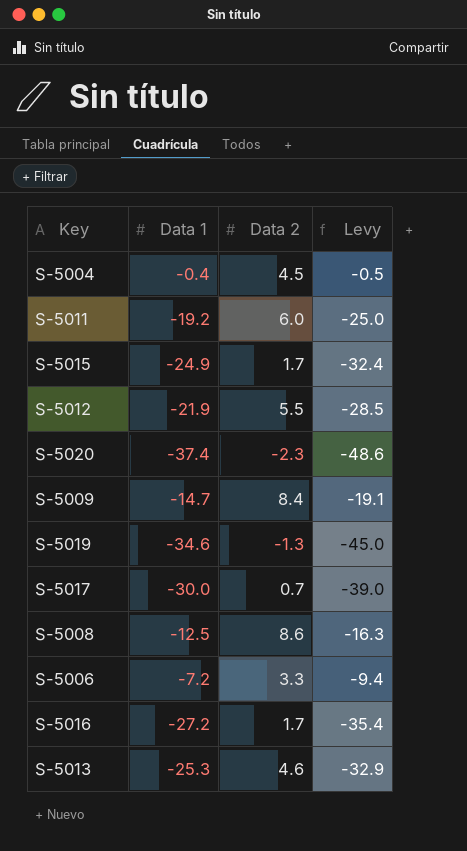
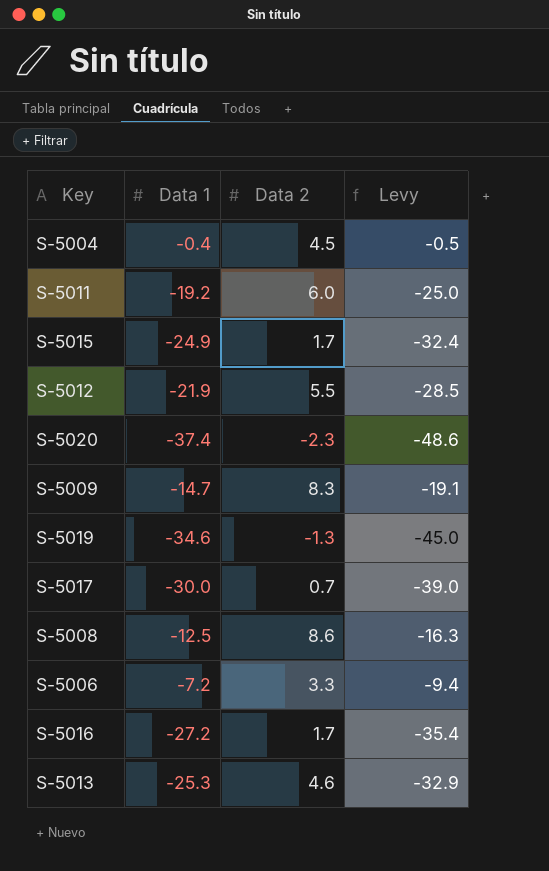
S-5009 | Data 2: 8.4 -> 8.3

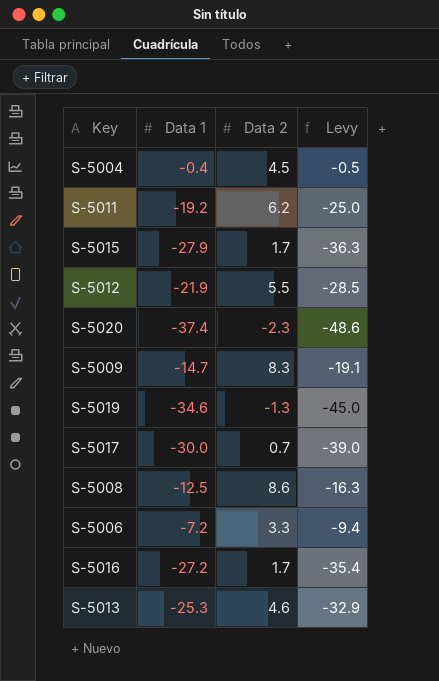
S-5011 | Data 2: 6.0 -> 6.2
S-5015 | Data 1: -24.9 -> -27.9
S-5015 | Levy: -32.4 -> -36.3

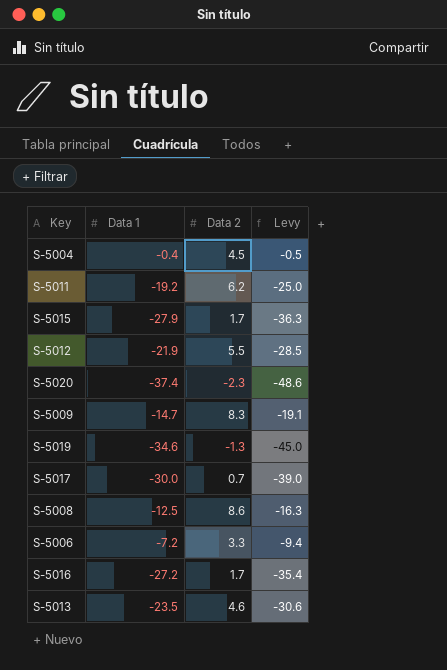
S-5013 | Data 1: -25.3 -> -23.5
S-5013 | Levy: -32.9 -> -30.6

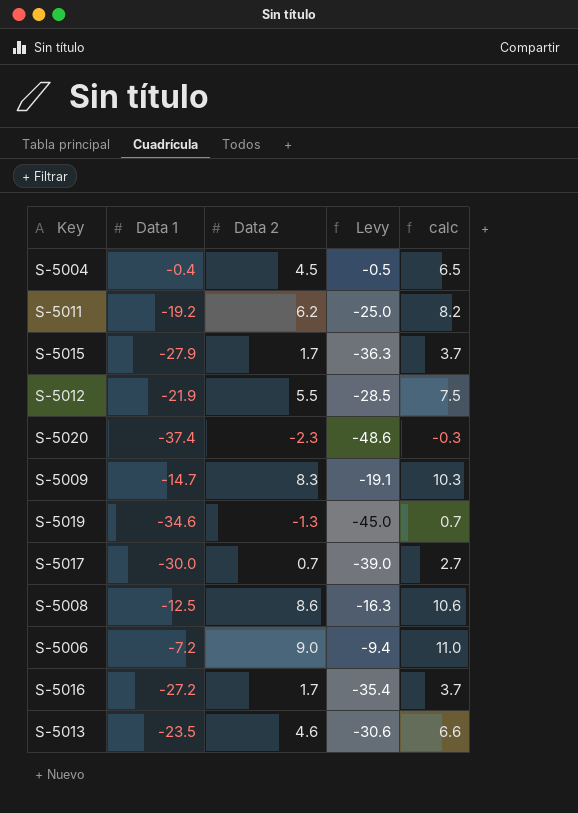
column calc | formula: none -> [Data 2] + 2
S-5006 | Data 2: 3.3 -> 9.0

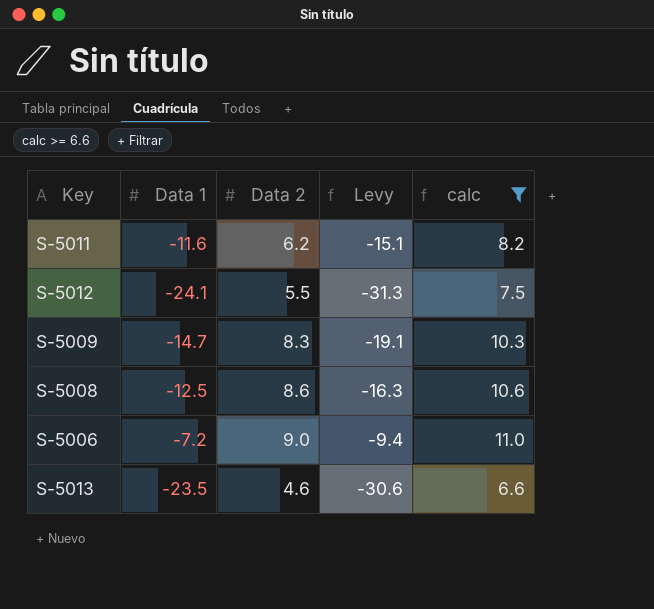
filter: none -> calc >= 6.6
S-5011 | Data 1: -19.2 -> -11.6
S-5011 | Levy: -25.0 -> -15.1
S-5012 | Data 1: -21.9 -> -24.1
S-5012 | Levy: -28.5 -> -31.3

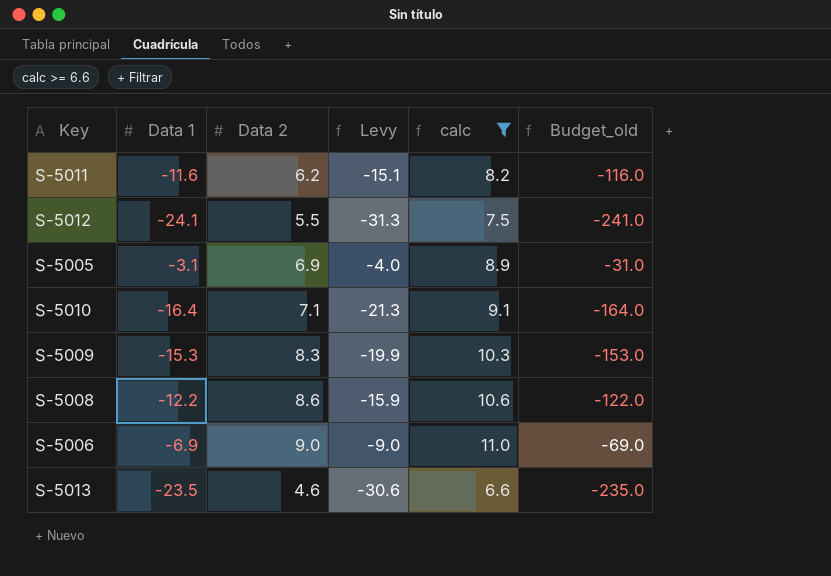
column Budget_old | formula: none -> [Data 1] * 10
row S-5005: none -> -3.1 | 6.9 | -4.0 | 8.9 | -31.0
row S-5010: none -> -16.4 | 7.1 | -21.3 | 9.1 | -164.0
S-5009 | Data 1: -14.7 -> -15.3
S-5009 | Levy: -19.1 -> -19.9
S-5008 | Data 1: -12.5 -> -12.2
S-5008 | Levy: -16.3 -> -15.9
S-5006 | Data 1: -7.2 -> -6.9
S-5006 | Levy: -9.4 -> -9.0

